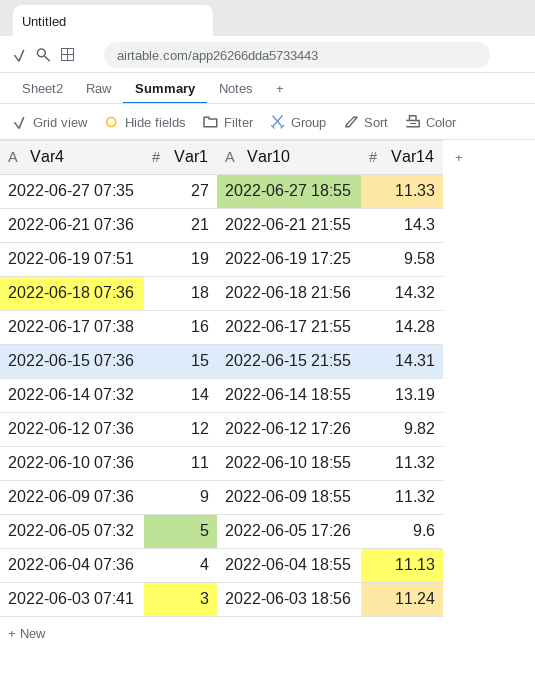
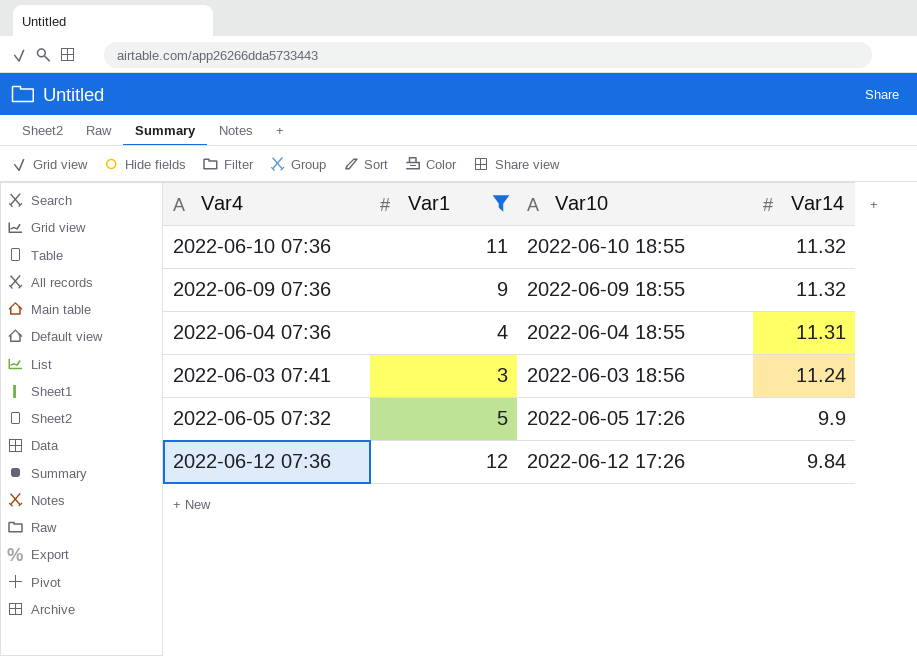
filter: none -> Var1 <= 12
row order: Var4 descending -> Var14 descending
2022-06-04 07:36 | Var14: 11.13 -> 11.31
2022-06-05 07:32 | Var14: 9.6 -> 9.9
2022-06-12 07:36 | Var14: 9.82 -> 9.84

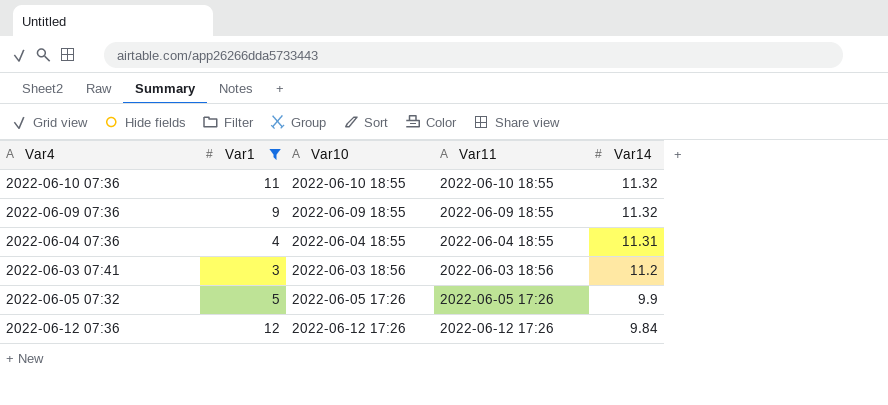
column Var11 | position: none -> 4
2022-06-03 07:41 | Var14: 11.24 -> 11.2

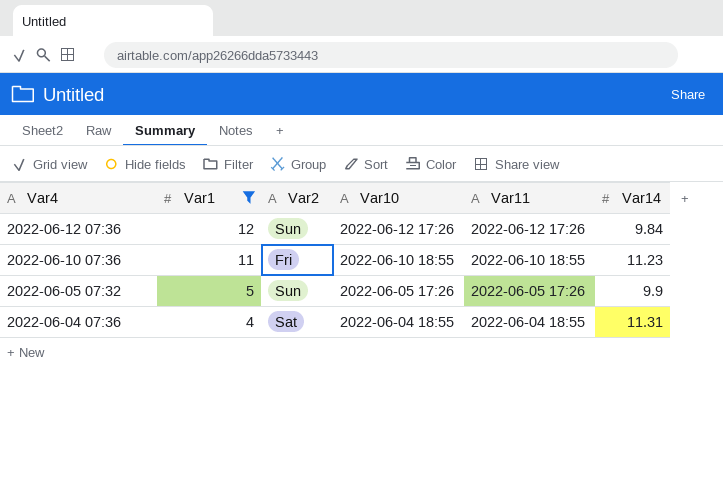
row order: Var14 descending -> Var4 descending
column Var2 | position: none -> 3
row 2022-06-09 07:36: 9 | 2022-06-09 18:55 | 2022-06-09 18:55 | 11.32 -> none
row 2022-06-03 07:41: 3 | 2022-06-03 18:56 | 2022-06-03 18:56 | 11.2 -> none
2022-06-10 07:36 | Var14: 11.32 -> 11.23

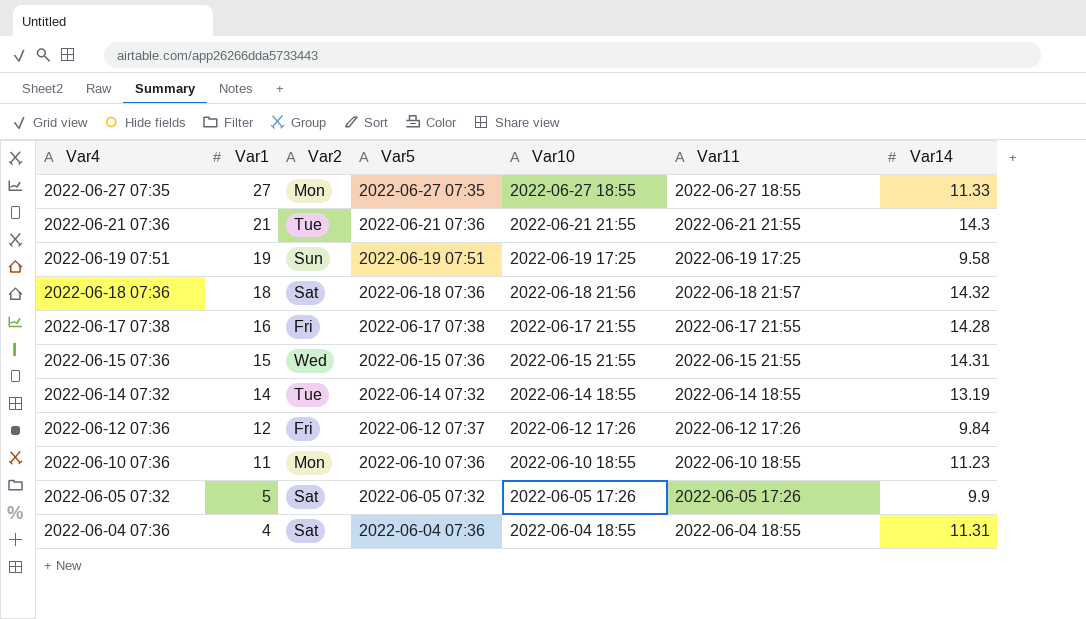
filter: Var1 <= 12 -> none
column Var5 | position: none -> 4
2022-06-12 07:36 | Var2: Sun -> Fri
2022-06-10 07:36 | Var2: Fri -> Mon
2022-06-05 07:32 | Var2: Sun -> Sat

